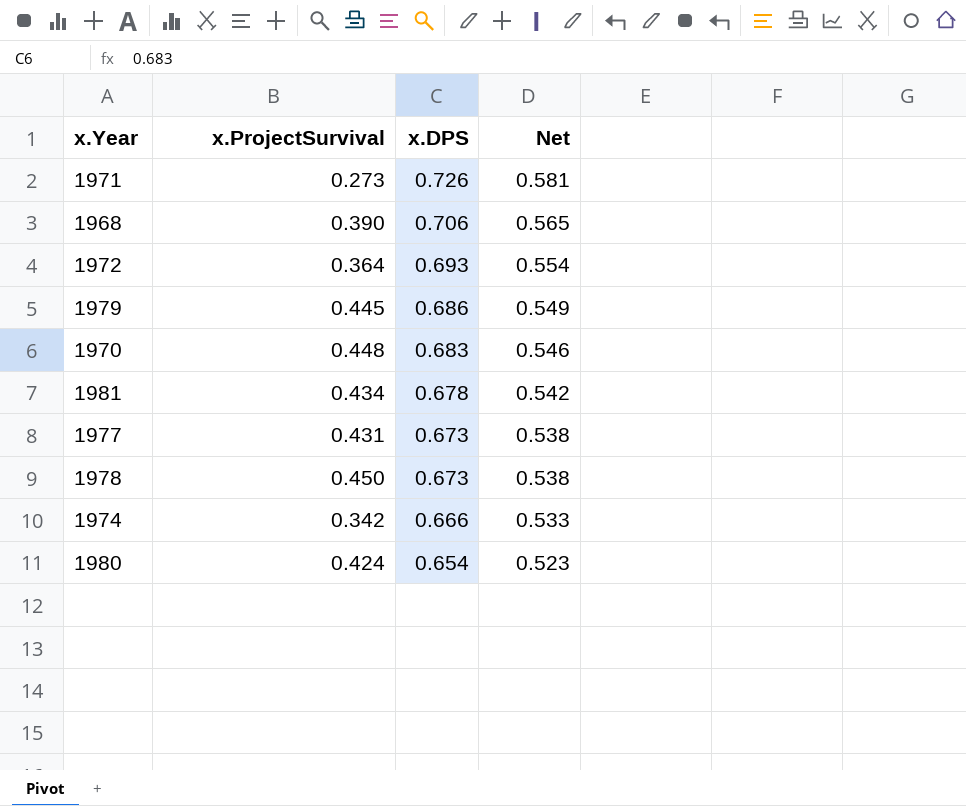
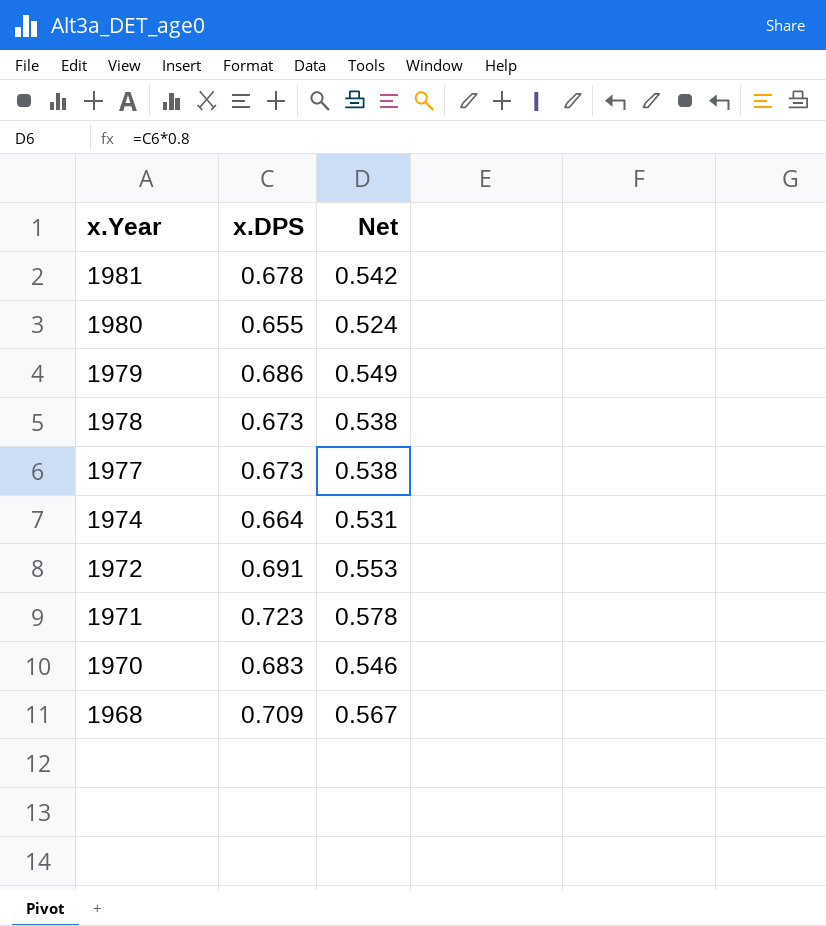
row order: x.DPS descending -> x.Year descending
column x.ProjectSurvival | position: 2 -> none
1980 | x.DPS: 0.654 -> 0.655
1980 | Net: 0.523 -> 0.524
1974 | x.DPS: 0.666 -> 0.664
1974 | Net: 0.533 -> 0.531
1972 | x.DPS: 0.693 -> 0.691
1972 | Net: 0.554 -> 0.553
1971 | x.DPS: 0.726 -> 0.723
1971 | Net: 0.581 -> 0.578
1968 | x.DPS: 0.706 -> 0.709
1968 | Net: 0.565 -> 0.567

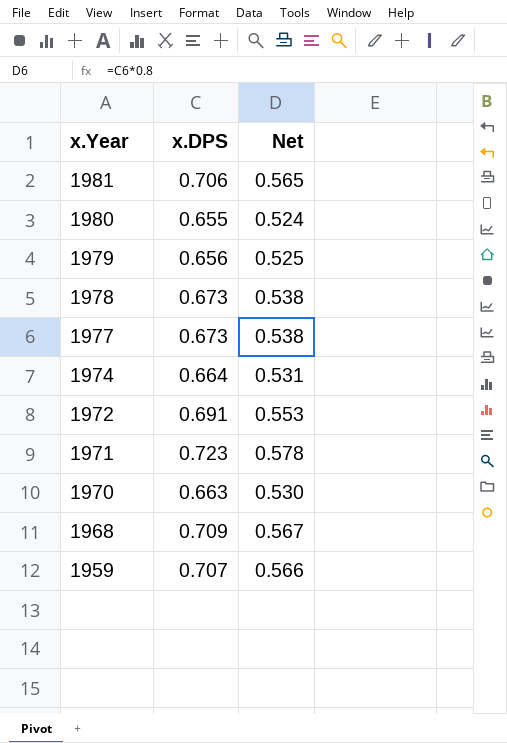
1981 | x.DPS: 0.678 -> 0.706
1981 | Net: 0.542 -> 0.565
1979 | x.DPS: 0.686 -> 0.656
1979 | Net: 0.549 -> 0.525
1970 | x.DPS: 0.683 -> 0.663
1970 | Net: 0.546 -> 0.530
row 1959: none -> 0.707 | 0.566

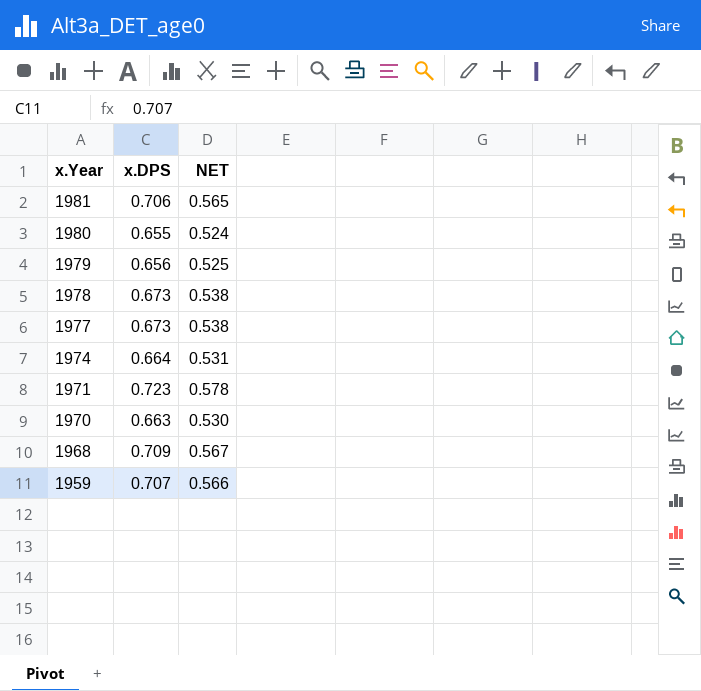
column name: Net -> NET
row 1972: 0.691 | 0.553 -> none

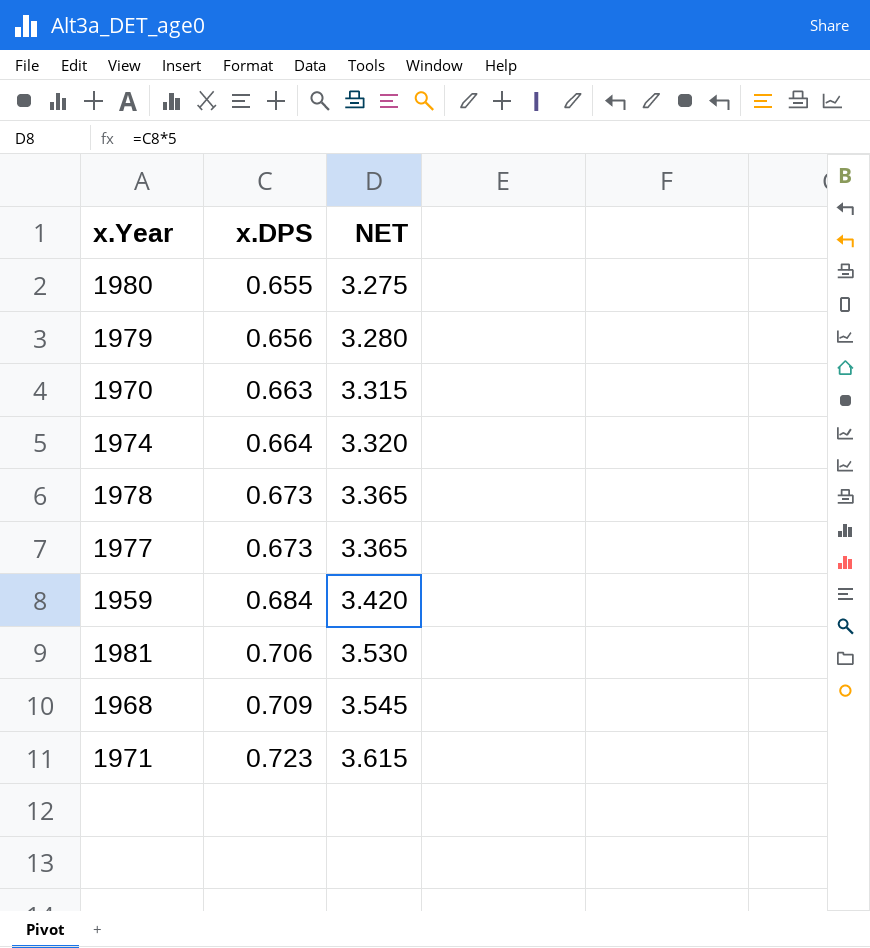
row order: x.Year descending -> x.DPS ascending
column NET | formula: [x.DPS] * 0.8 -> [x.DPS] * 5
1959 | x.DPS: 0.707 -> 0.684

